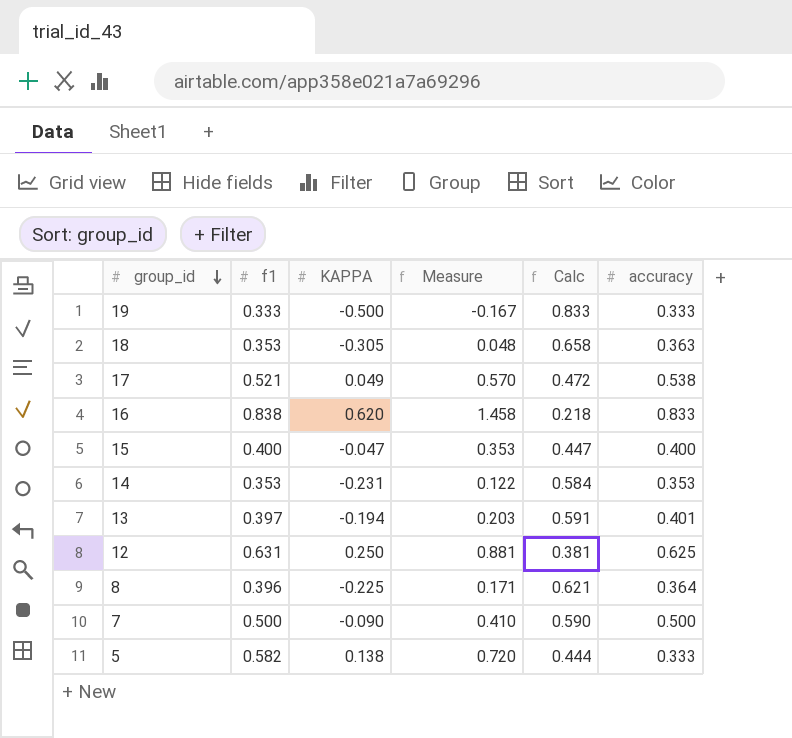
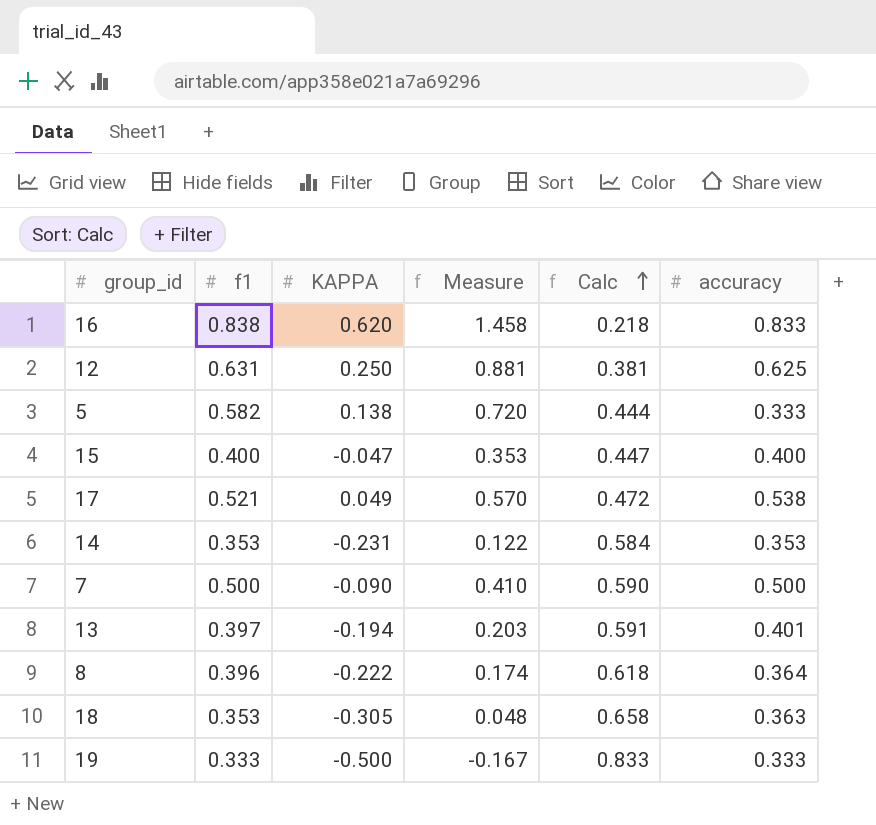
row order: group_id descending -> Calc ascending
8 | KAPPA: -0.225 -> -0.222
8 | Measure: 0.171 -> 0.174
8 | Calc: 0.621 -> 0.618

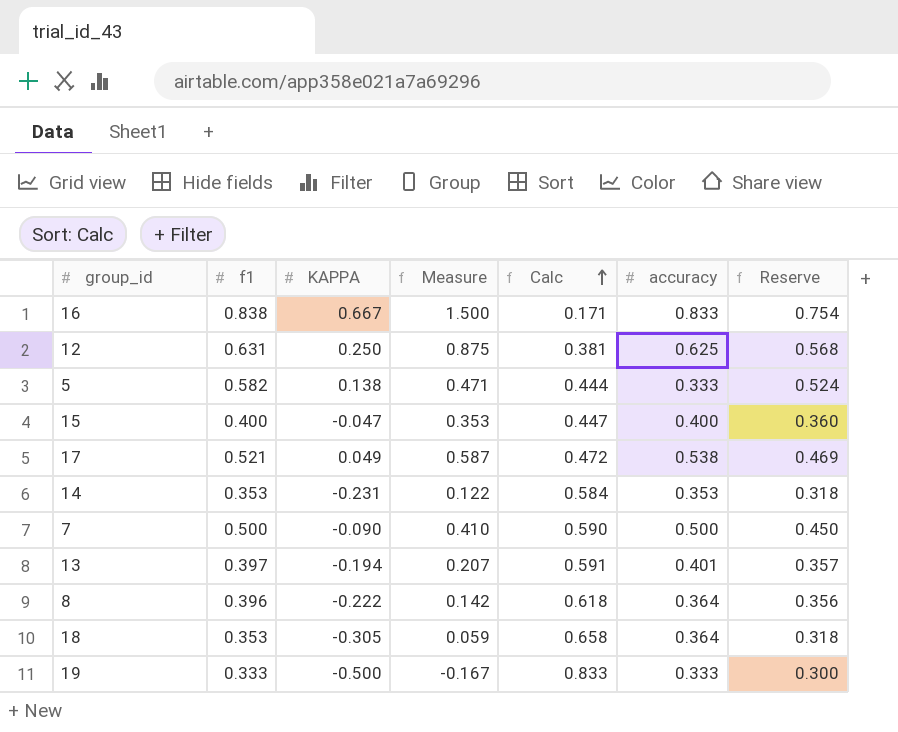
column Measure | formula: [f1] + [KAPPA] -> [KAPPA] + [accuracy]
column Reserve | formula: none -> [f1] * 0.9
16 | KAPPA: 0.620 -> 0.667
16 | Calc: 0.218 -> 0.171
18 | accuracy: 0.363 -> 0.364

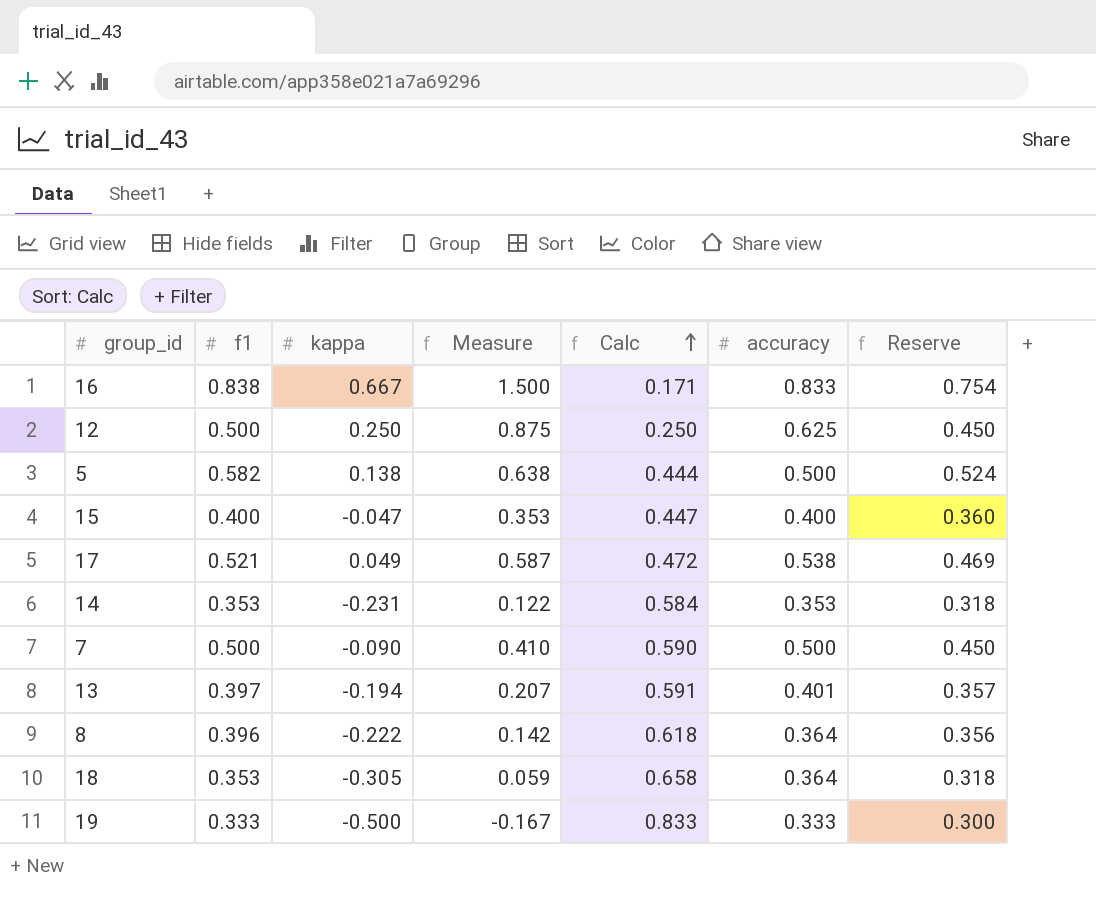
column name: KAPPA -> kappa
12 | f1: 0.631 -> 0.500
12 | Calc: 0.381 -> 0.250
12 | Reserve: 0.568 -> 0.450
5 | Measure: 0.471 -> 0.638
5 | accuracy: 0.333 -> 0.500

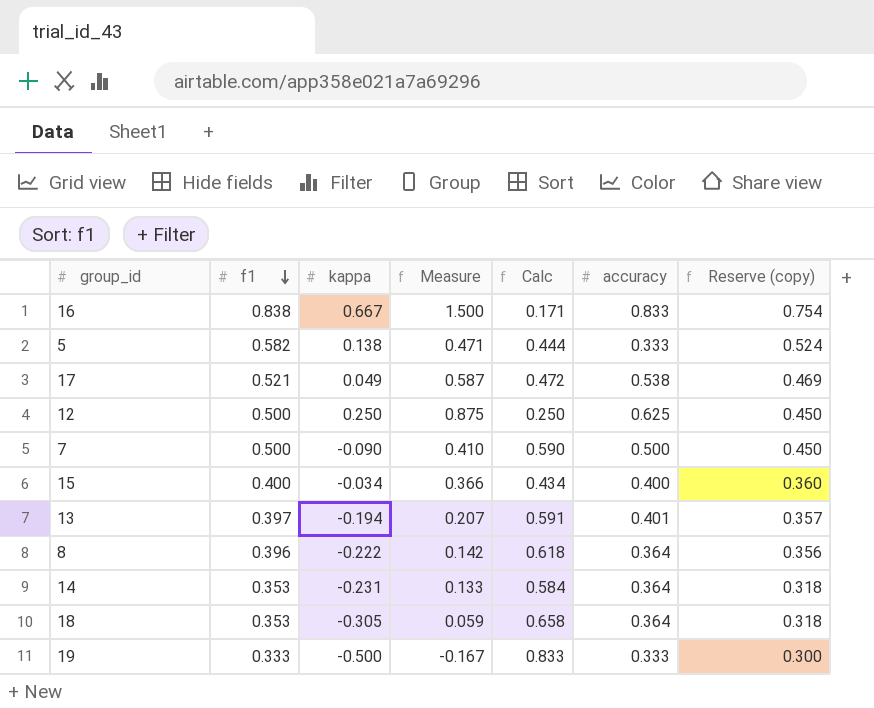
row order: Calc ascending -> f1 descending
column name: Reserve -> Reserve (copy)
5 | Measure: 0.638 -> 0.471
5 | accuracy: 0.500 -> 0.333
15 | kappa: -0.047 -> -0.034
15 | Measure: 0.353 -> 0.366
15 | Calc: 0.447 -> 0.434
14 | Measure: 0.122 -> 0.133
14 | accuracy: 0.353 -> 0.364

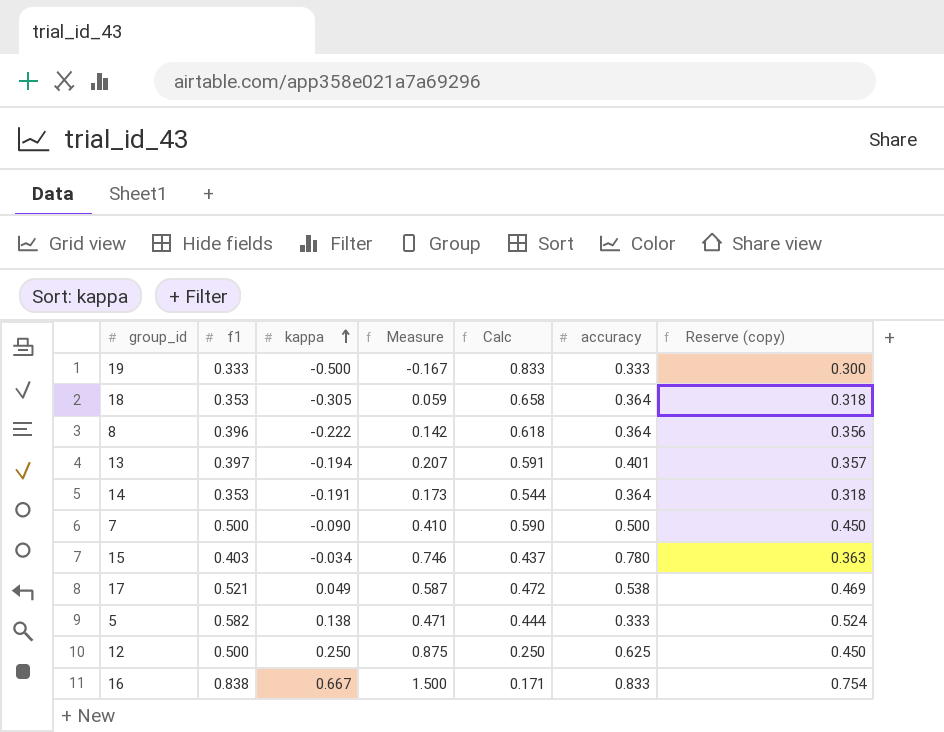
row order: f1 descending -> kappa ascending
14 | kappa: -0.231 -> -0.191
14 | Measure: 0.133 -> 0.173
14 | Calc: 0.584 -> 0.544
15 | f1: 0.400 -> 0.403
15 | Measure: 0.366 -> 0.746
15 | Calc: 0.434 -> 0.437
15 | accuracy: 0.400 -> 0.780
15 | Reserve (copy): 0.360 -> 0.363

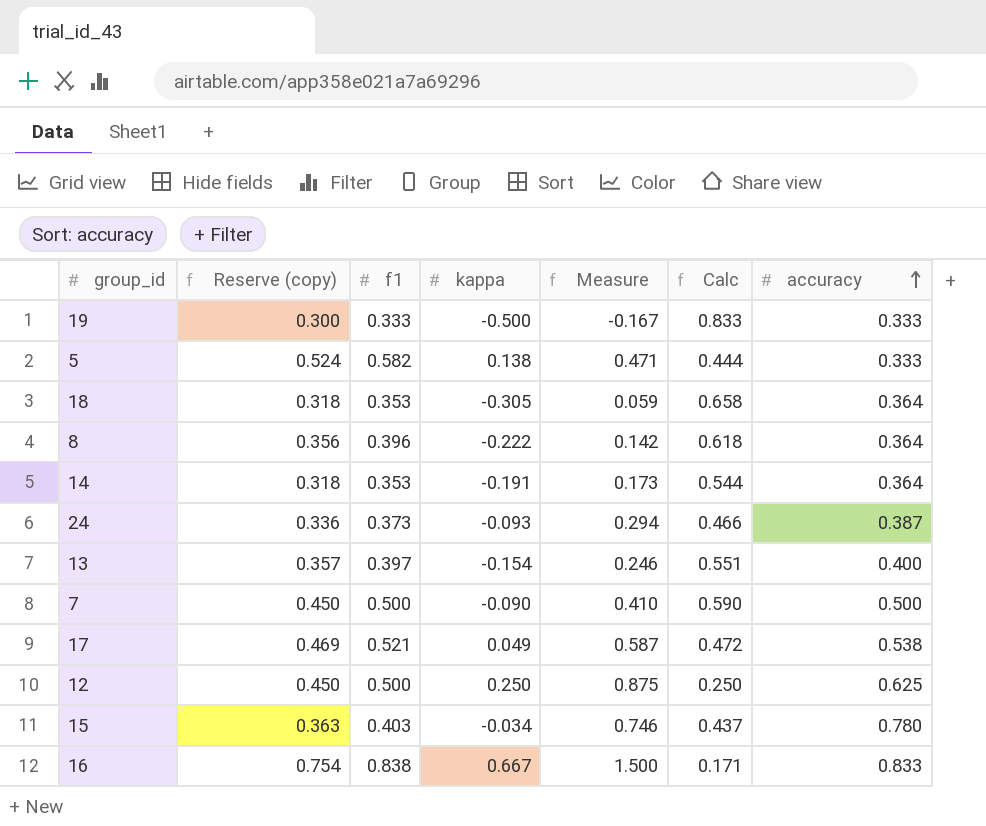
row order: kappa ascending -> accuracy ascending
column Reserve (copy) | position: 7 -> 2
row 24: none -> 0.336 | 0.373 | -0.093 | 0.294 | 0.466 | 0.387
13 | kappa: -0.194 -> -0.154
13 | Measure: 0.207 -> 0.246
13 | Calc: 0.591 -> 0.551
13 | accuracy: 0.401 -> 0.400

